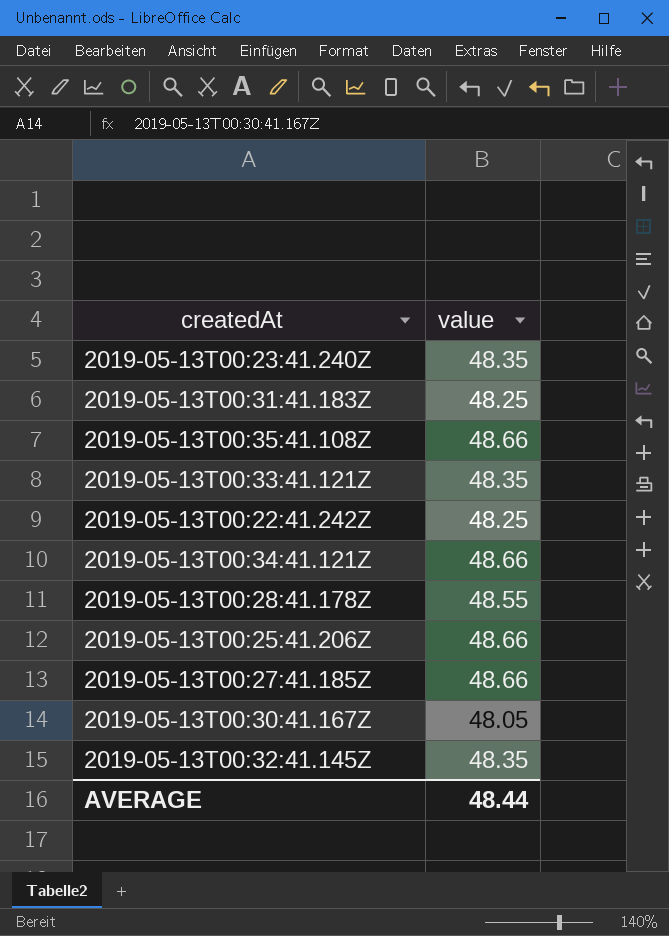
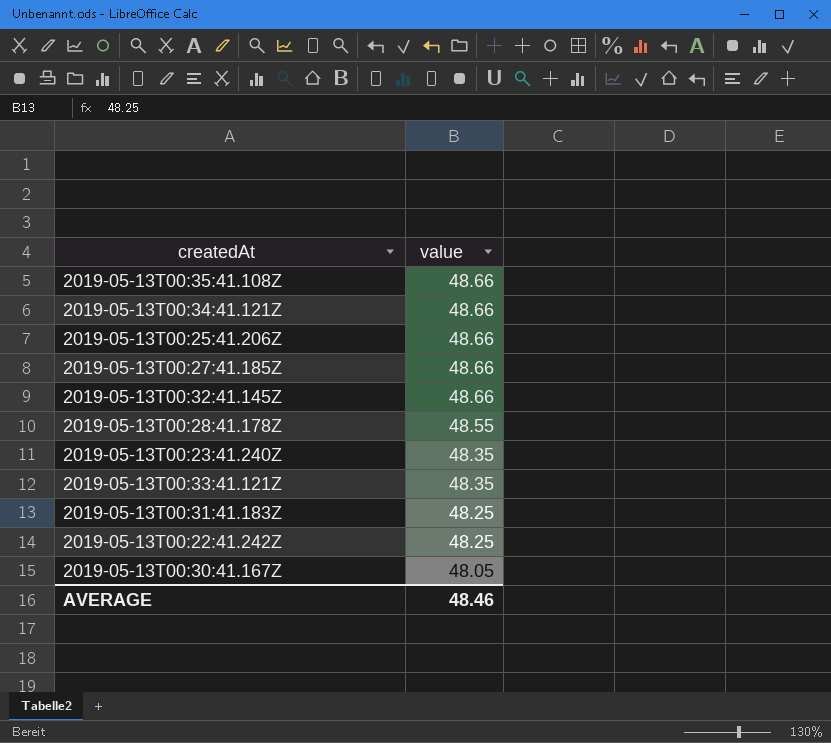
row order: none -> value descending
2019-05-13T00:32:41.145Z | value: 48.35 -> 48.66
AVERAGE | value: 48.44 -> 48.46

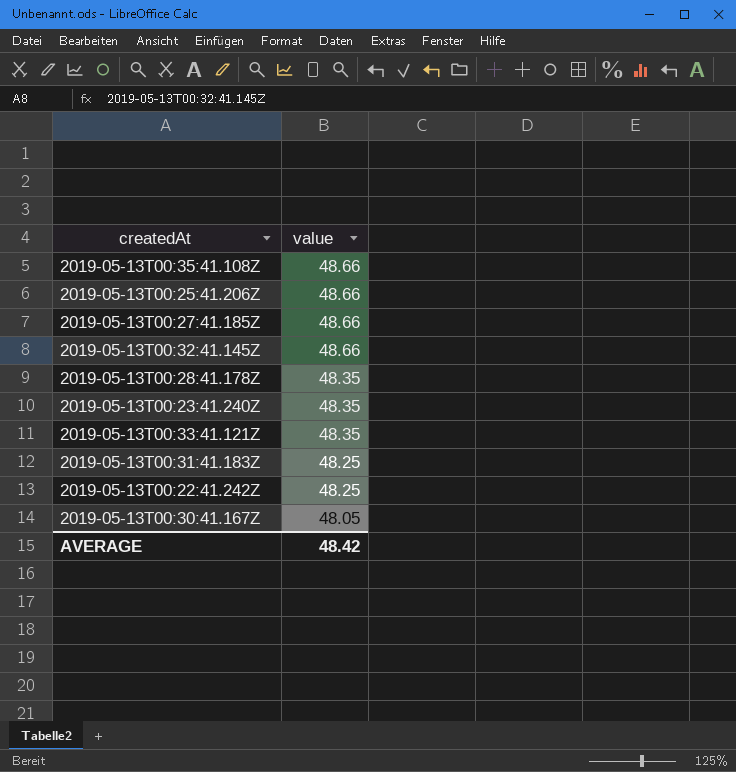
row 2019-05-13T00:34:41.121Z: 48.66 -> none
2019-05-13T00:28:41.178Z | value: 48.55 -> 48.35
AVERAGE | value: 48.46 -> 48.42

